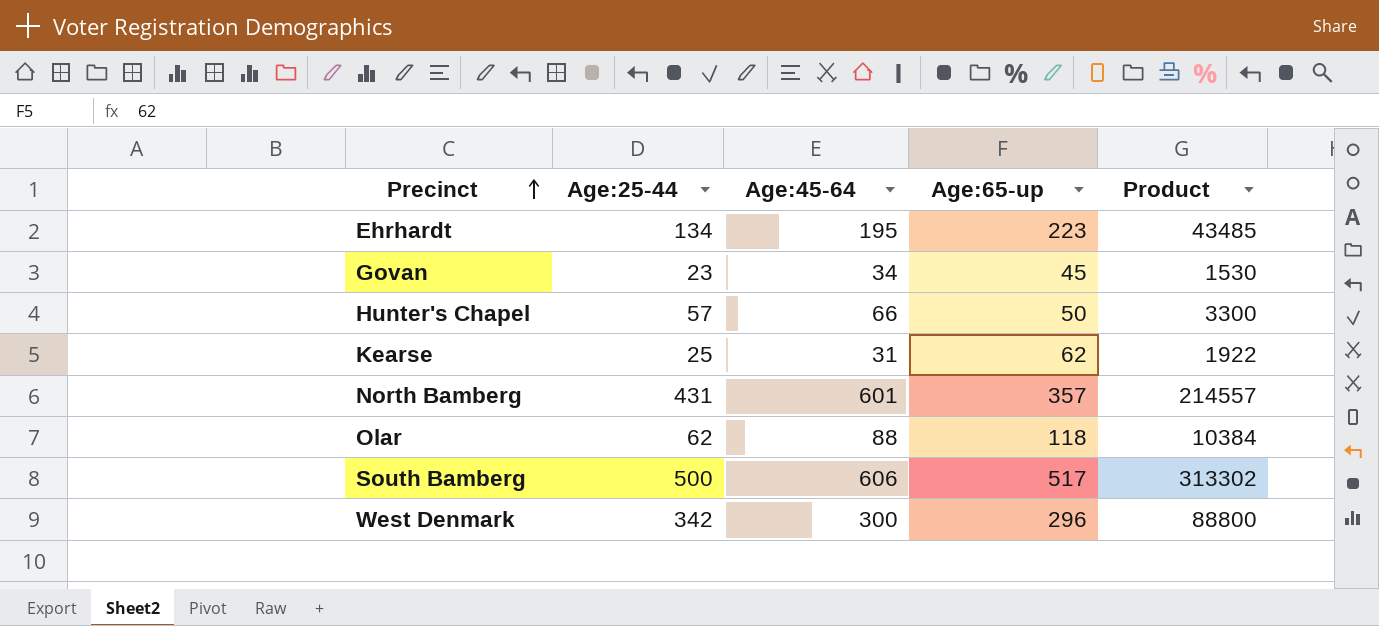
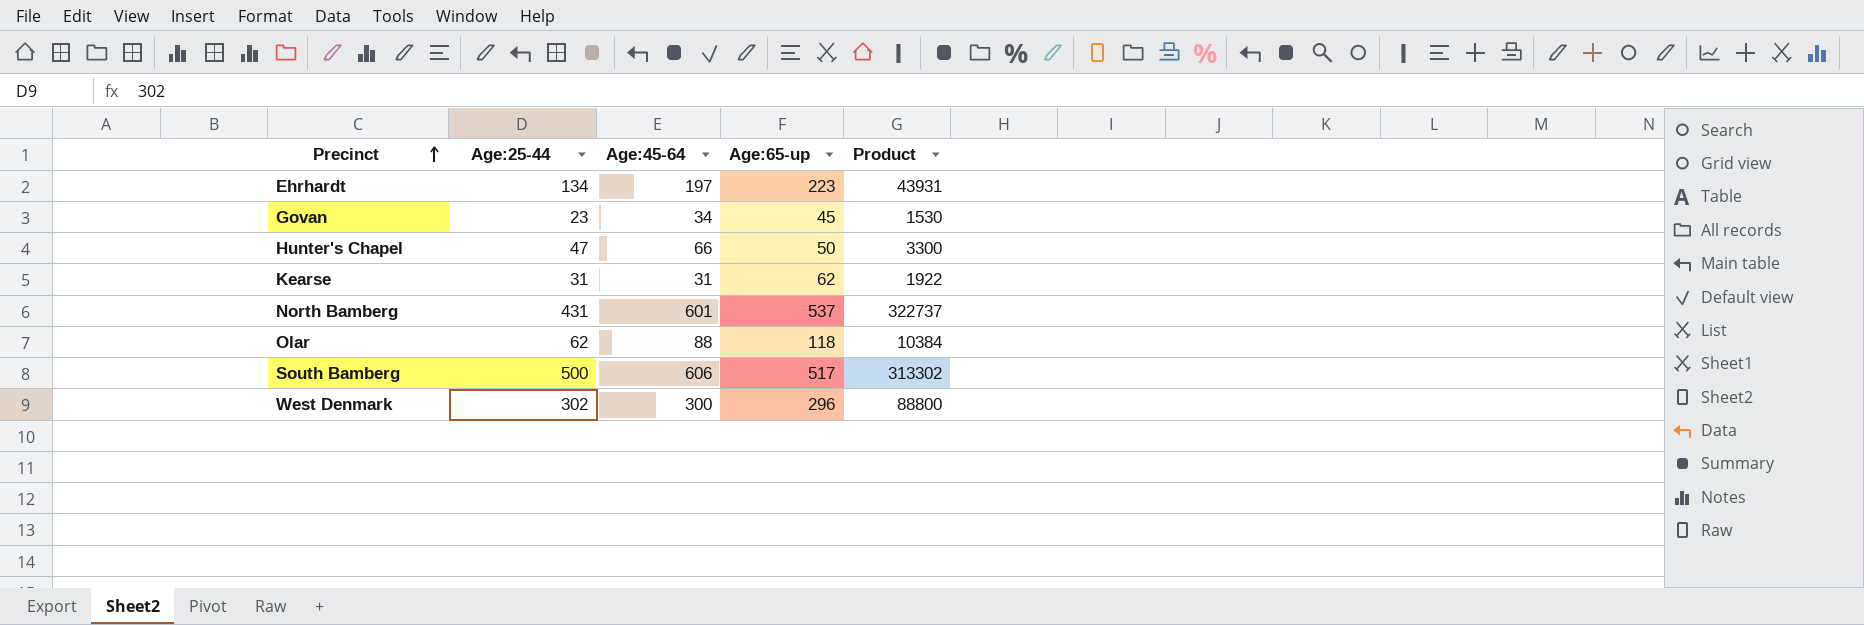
Ehrhardt | Age:45-64: 195 -> 197
Ehrhardt | Product: 43485 -> 43931
Hunter's Chapel | Age:25-44: 57 -> 47
Kearse | Age:25-44: 25 -> 31
North Bamberg | Age:65-up: 357 -> 537
North Bamberg | Product: 214557 -> 322737
West Denmark | Age:25-44: 342 -> 302

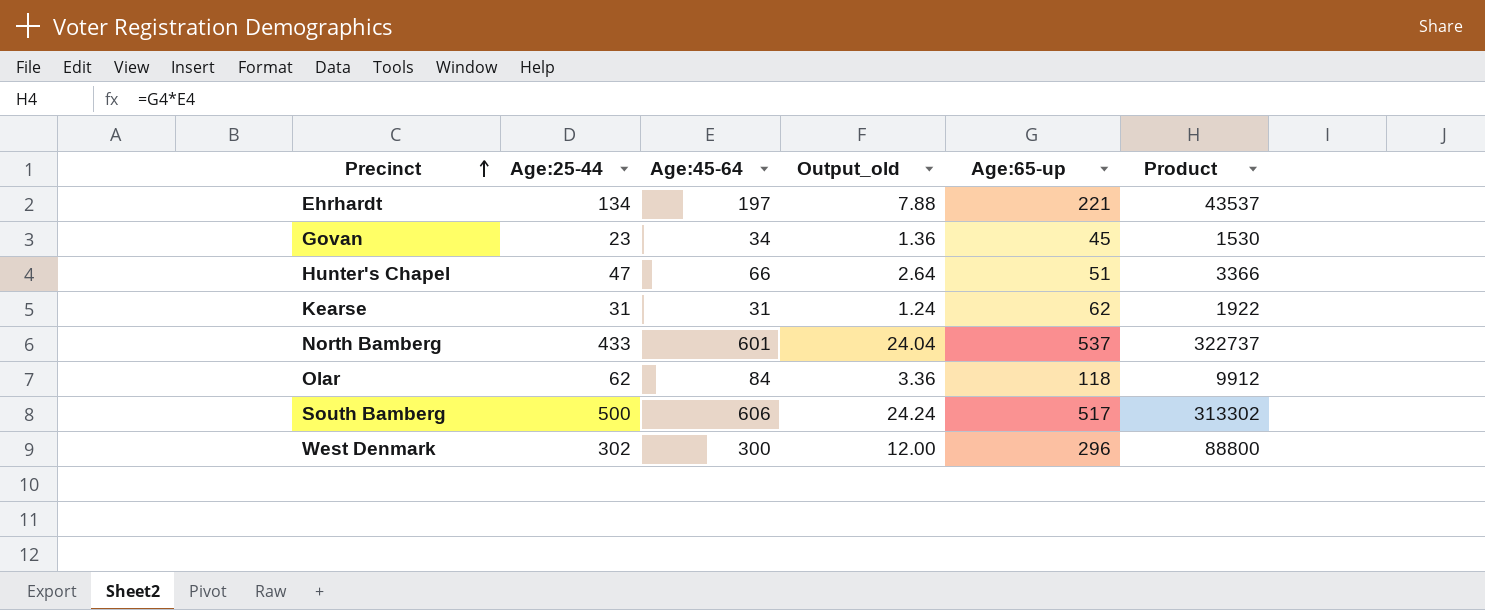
column Output_old | formula: none -> [Age:45-64] * 0.04
Ehrhardt | Age:65-up: 223 -> 221
Ehrhardt | Product: 43931 -> 43537
Hunter's Chapel | Age:65-up: 50 -> 51
Hunter's Chapel | Product: 3300 -> 3366
North Bamberg | Age:25-44: 431 -> 433
Olar | Age:45-64: 88 -> 84
Olar | Product: 10384 -> 9912

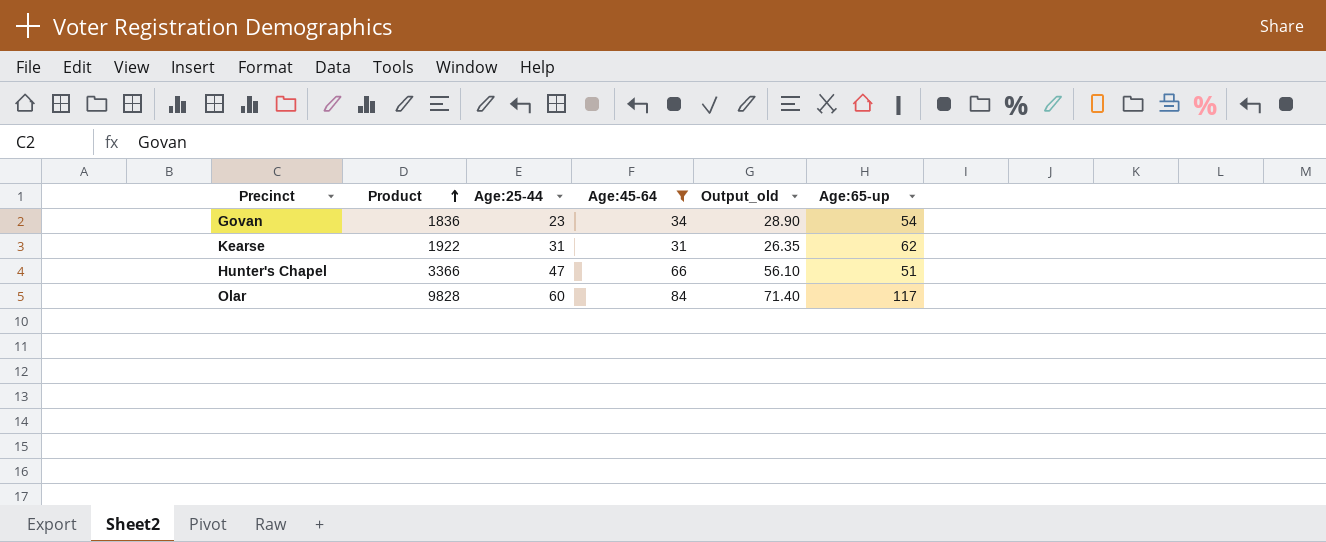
filter: none -> Age:45-64 <= 84
row order: Precinct ascending -> Product ascending
column Product | position: 6 -> 2
column Output_old | formula: [Age:45-64] * 0.04 -> [Age:45-64] * 0.85
Govan | Product: 1530 -> 1836
Govan | Age:65-up: 45 -> 54
Olar | Product: 9912 -> 9828
Olar | Age:25-44: 62 -> 60
Olar | Age:65-up: 118 -> 117

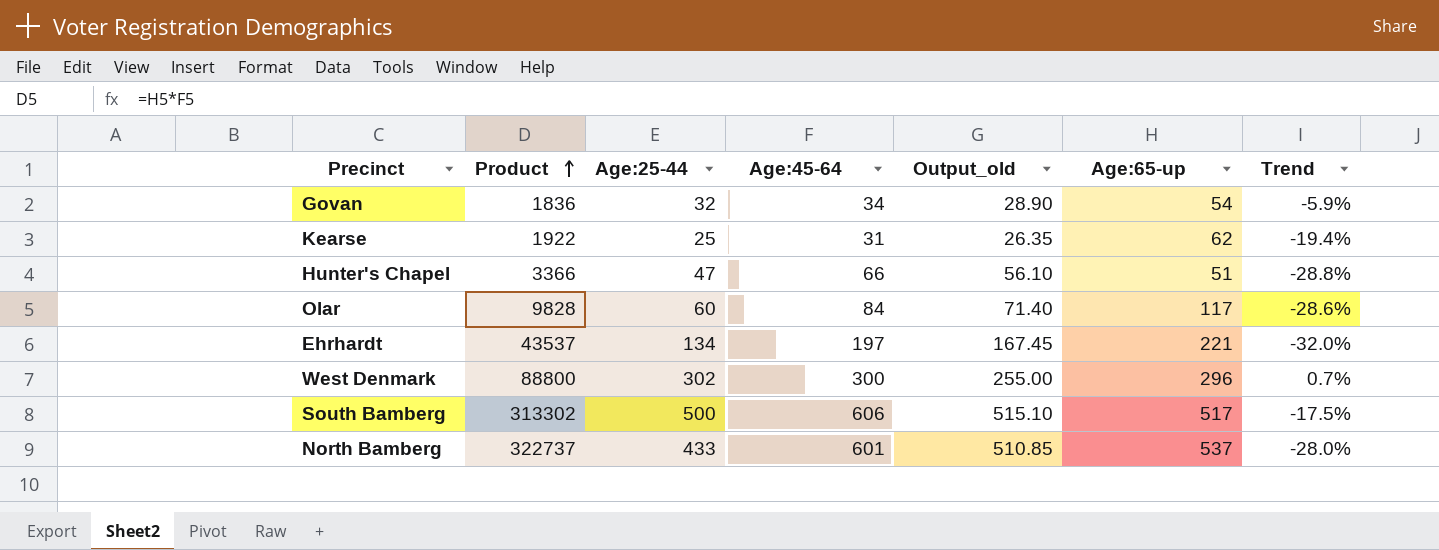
filter: Age:45-64 <= 84 -> none
column Trend | formula: none -> ([Age:25-44] - [Age:45-64]) / [Age:45-64]
Govan | Age:25-44: 23 -> 32
Kearse | Age:25-44: 31 -> 25

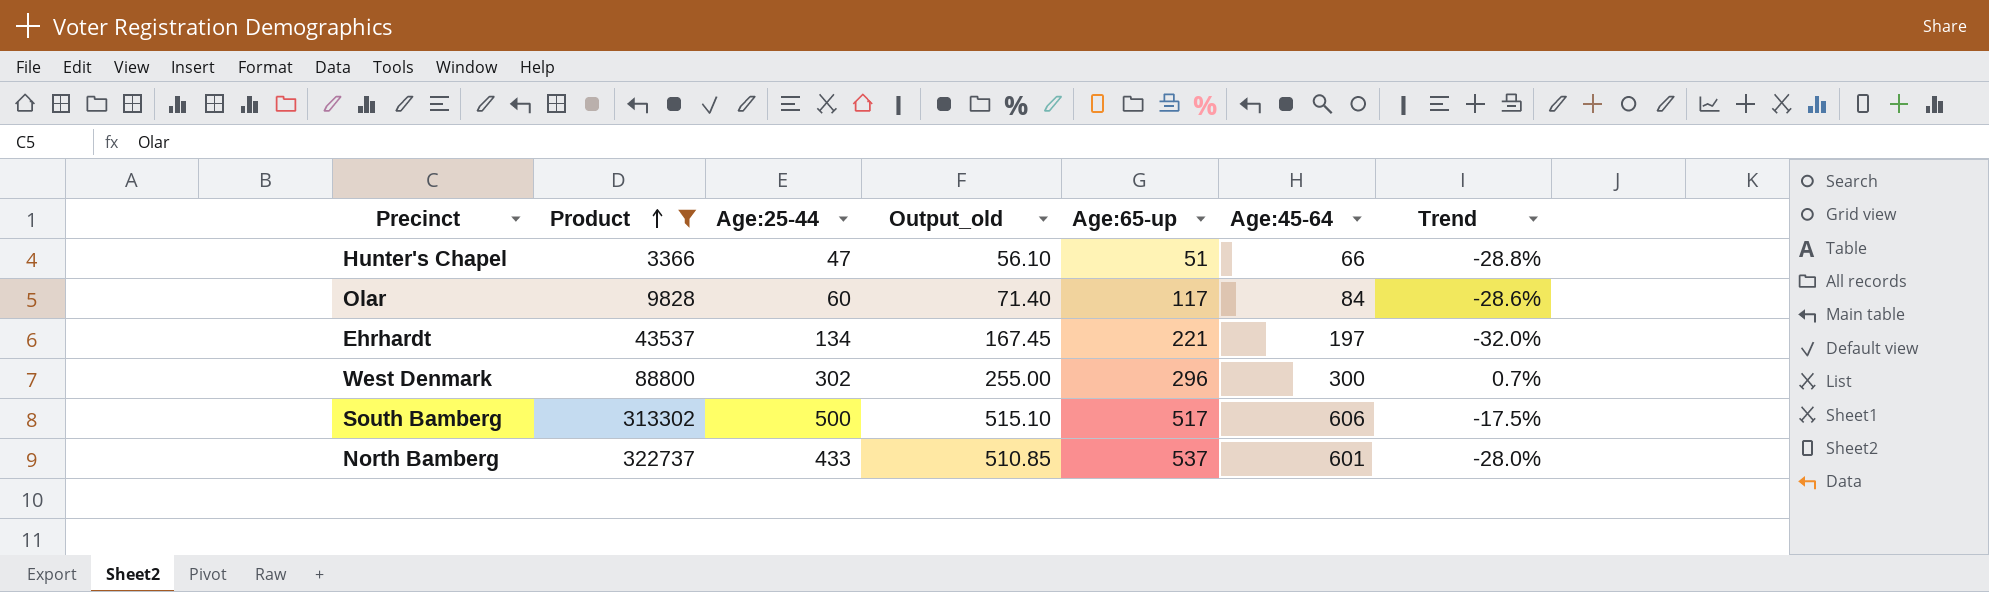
filter: none -> Product >= 3366
column Age:45-64 | position: 4 -> 6

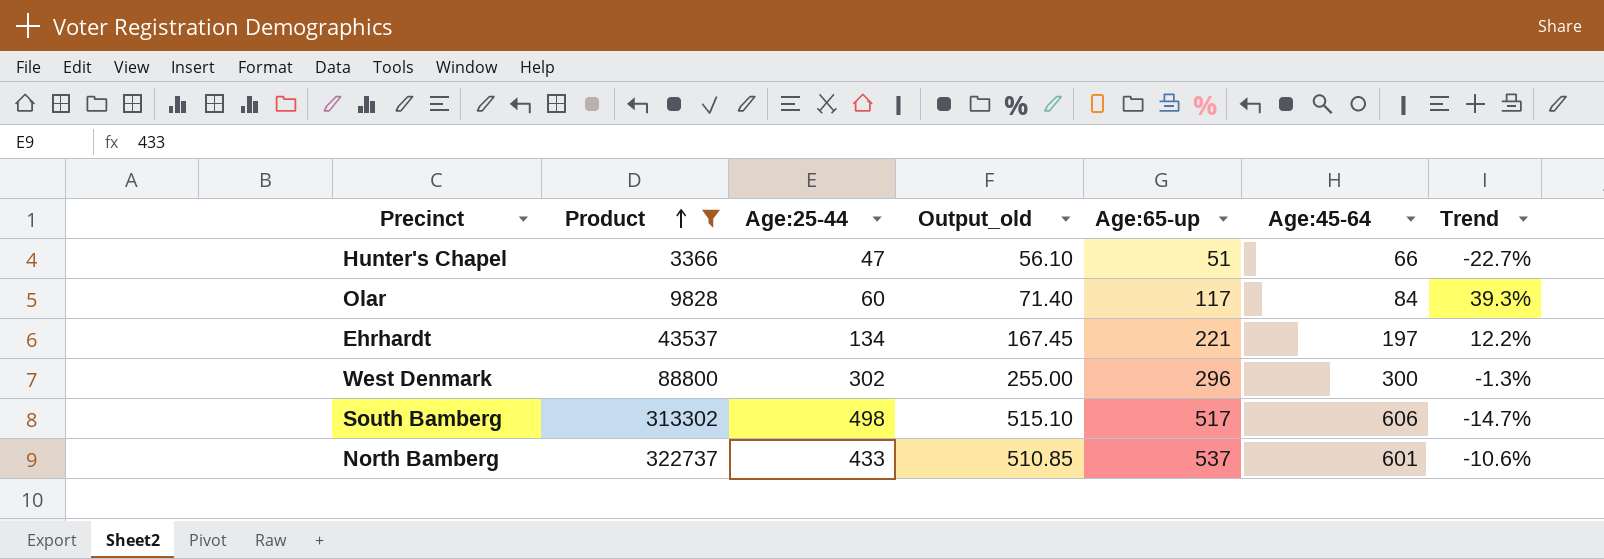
column Trend | formula: ([Age:25-44] - [Age:45-64]) / [Age:45-64] -> ([Age:65-up] - [Age:45-64]) / [Age:45-64]
South Bamberg | Age:25-44: 500 -> 498

